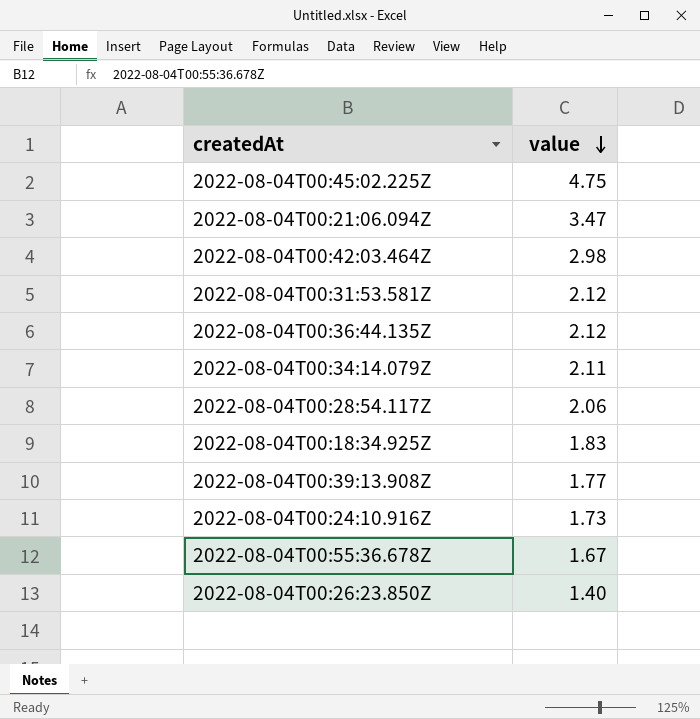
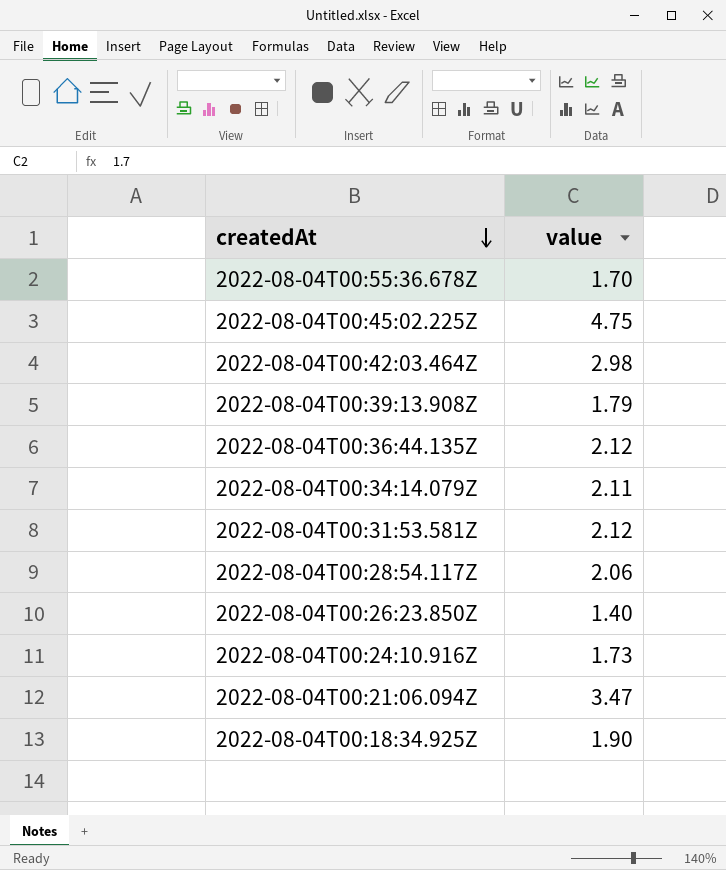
row order: value descending -> createdAt descending
2022-08-04T00:55:36.678Z | value: 1.67 -> 1.70
2022-08-04T00:39:13.908Z | value: 1.77 -> 1.79
2022-08-04T00:18:34.925Z | value: 1.83 -> 1.90

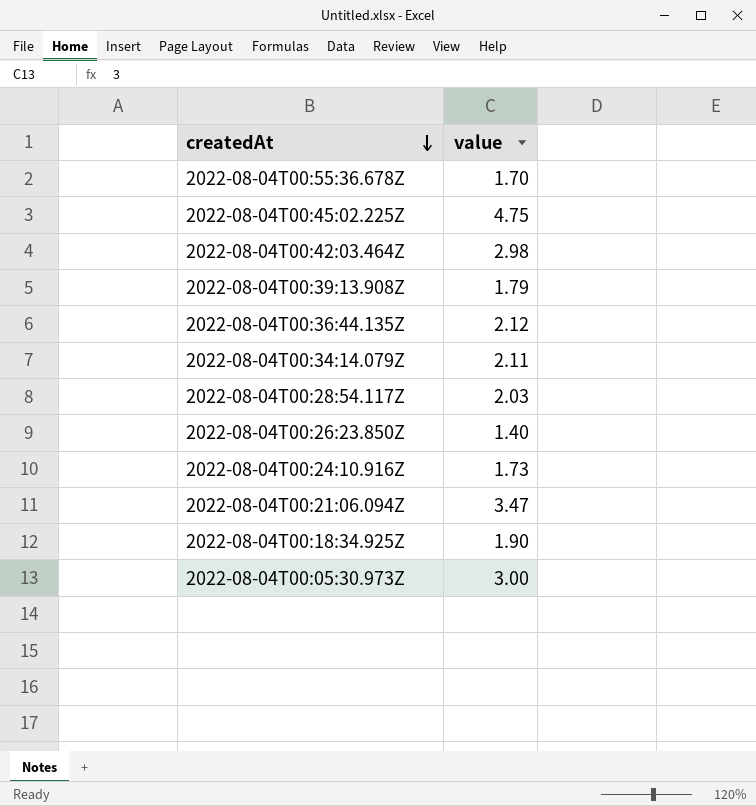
row 2022-08-04T00:31:53.581Z: 2.12 -> none
2022-08-04T00:28:54.117Z | value: 2.06 -> 2.03
row 2022-08-04T00:05:30.973Z: none -> 3.00

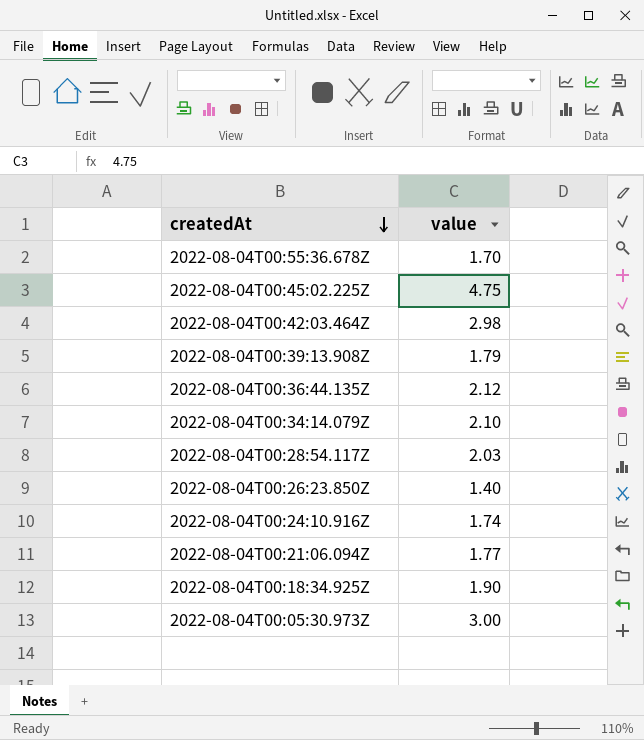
2022-08-04T00:34:14.079Z | value: 2.11 -> 2.10
2022-08-04T00:24:10.916Z | value: 1.73 -> 1.74
2022-08-04T00:21:06.094Z | value: 3.47 -> 1.77

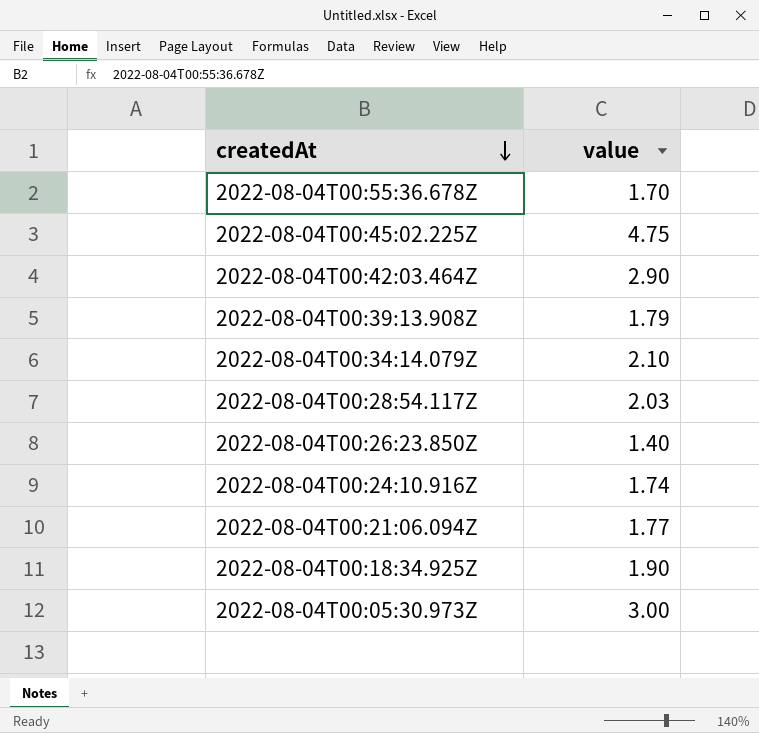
row 2022-08-04T00:36:44.135Z: 2.12 -> none
2022-08-04T00:42:03.464Z | value: 2.98 -> 2.90

